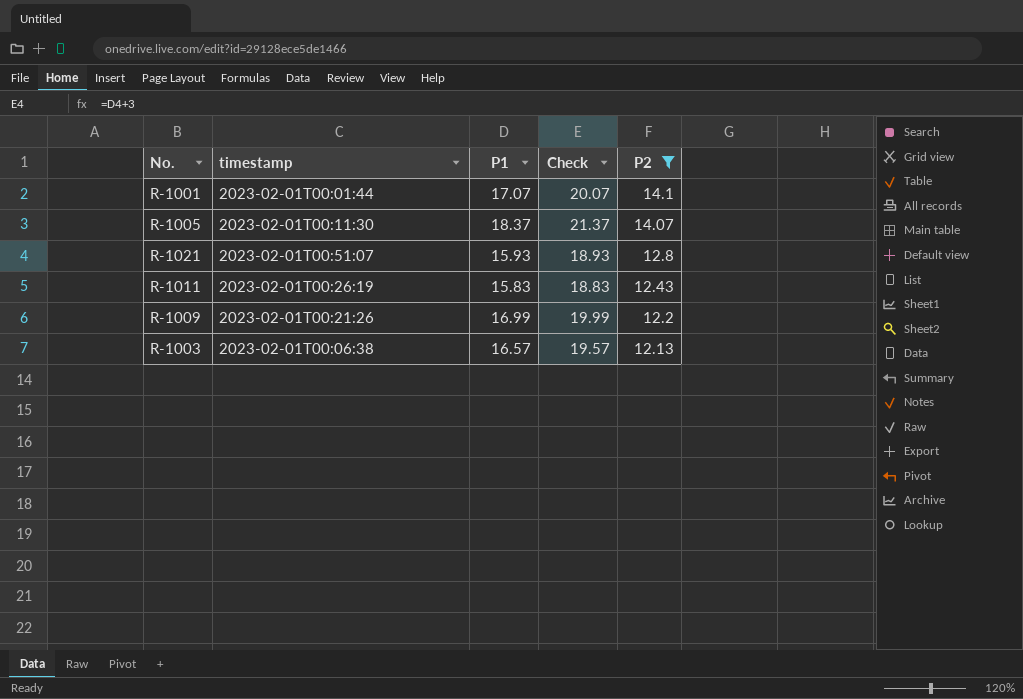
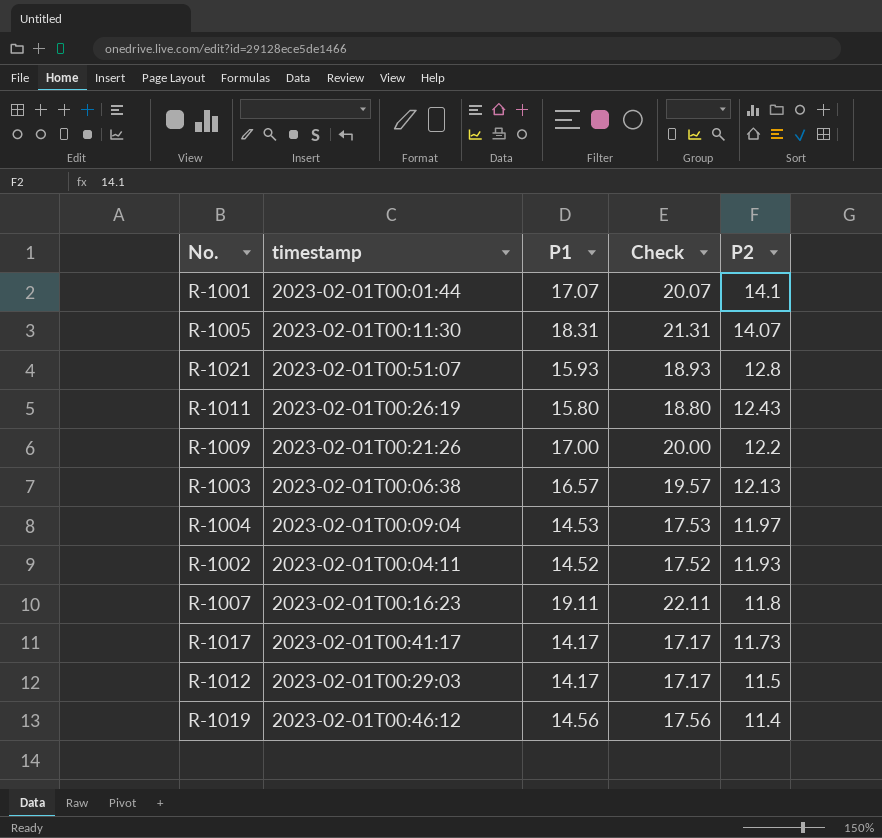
filter: P2 >= 12.13 -> none
R-1005 | P1: 18.37 -> 18.31
R-1005 | Check: 21.37 -> 21.31
R-1011 | P1: 15.83 -> 15.80
R-1011 | Check: 18.83 -> 18.80
R-1009 | P1: 16.99 -> 17.00
R-1009 | Check: 19.99 -> 20.00

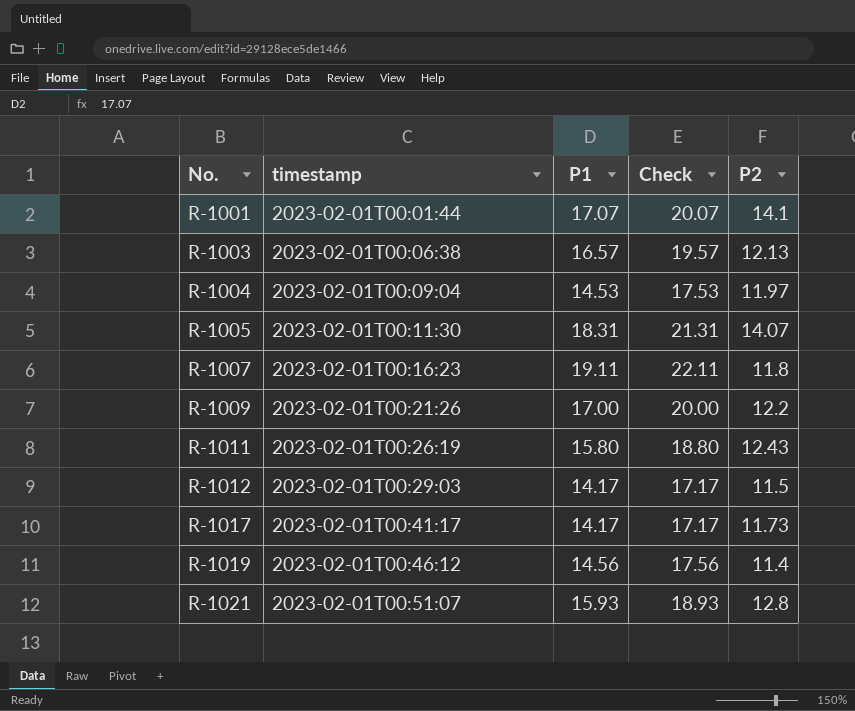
row order: P2 descending -> No. ascending
row R-1002: 2023-02-01T00:04:11 | 14.52 | 17.52 | 11.93 -> none

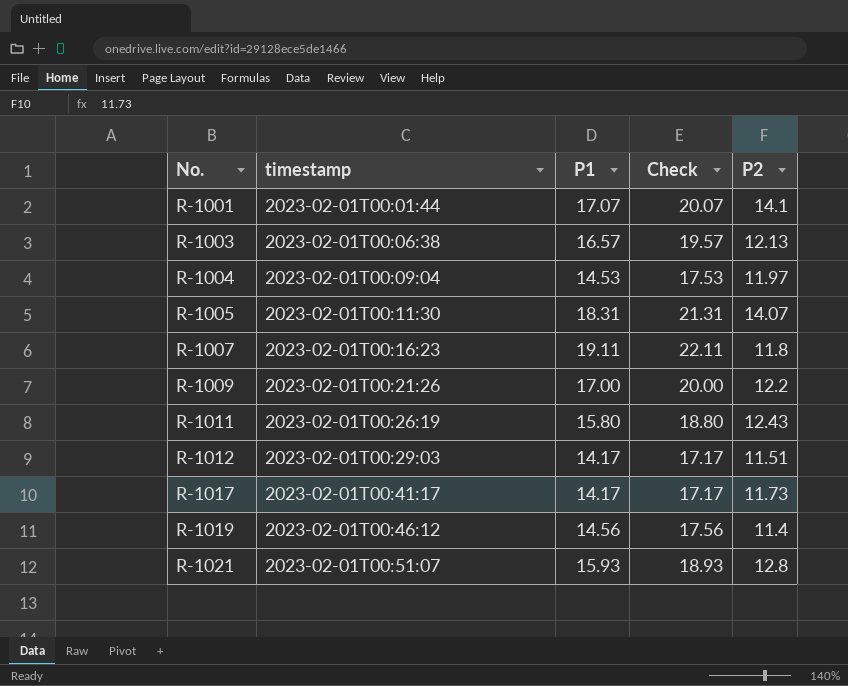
R-1012 | P2: 11.5 -> 11.51

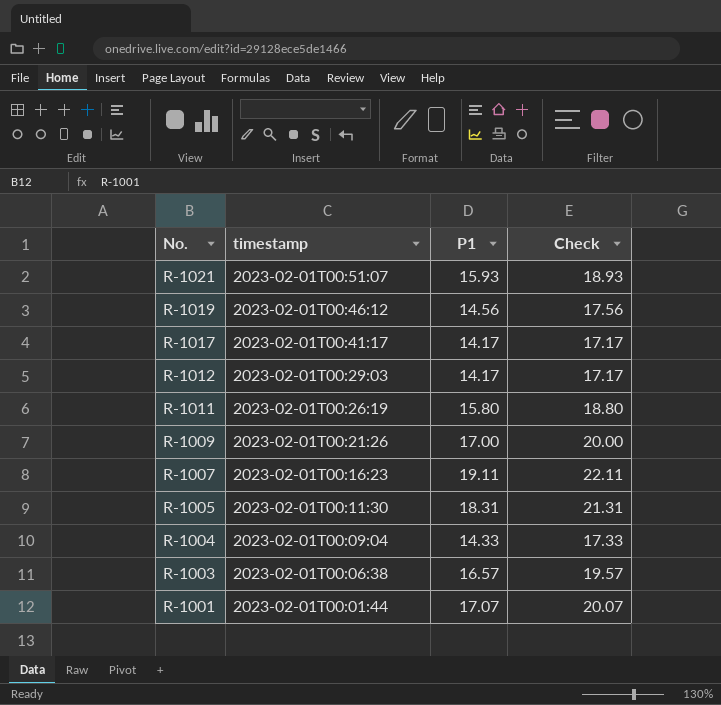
row order: No. ascending -> No. descending
column P2 | position: 5 -> none
R-1004 | P1: 14.53 -> 14.33
R-1004 | Check: 17.53 -> 17.33

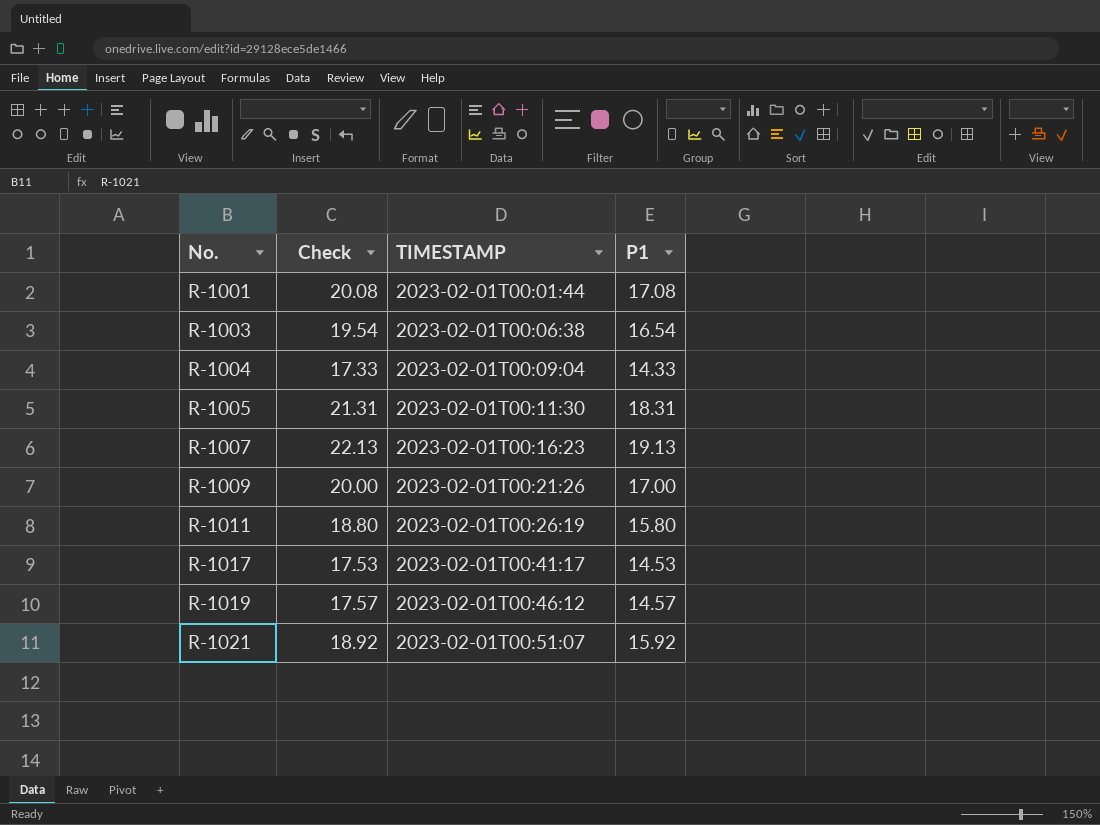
row order: No. descending -> No. ascending
column Check | position: 4 -> 2
column name: timestamp -> TIMESTAMP
row R-1012: 2023-02-01T00:29:03 | 14.17 | 17.17 -> none
R-1001 | Check: 20.07 -> 20.08
R-1001 | P1: 17.07 -> 17.08
R-1003 | Check: 19.57 -> 19.54
R-1003 | P1: 16.57 -> 16.54
R-1007 | Check: 22.11 -> 22.13
R-1007 | P1: 19.11 -> 19.13
R-1017 | Check: 17.17 -> 17.53
R-1017 | P1: 14.17 -> 14.53
R-1019 | Check: 17.56 -> 17.57
R-1019 | P1: 14.56 -> 14.57
R-1021 | Check: 18.93 -> 18.92
R-1021 | P1: 15.93 -> 15.92

